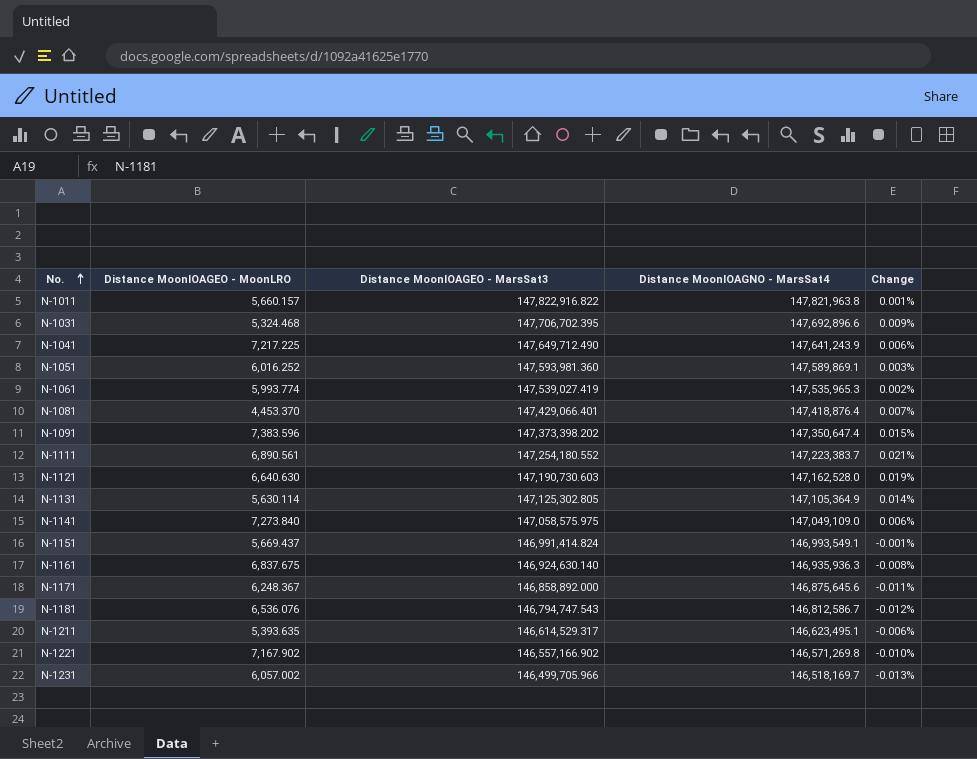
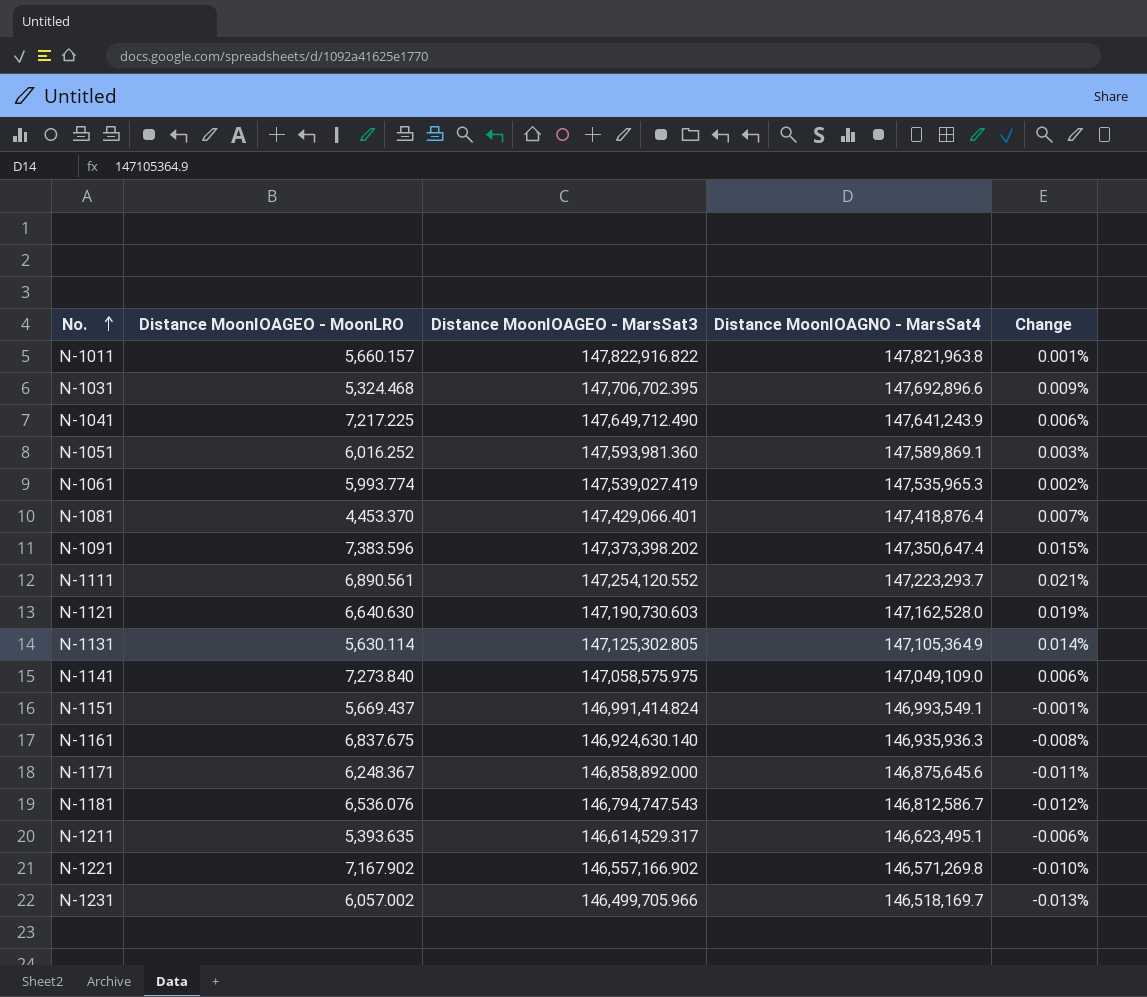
N-1111 | Distance MoonIOAGEO - MarsSat3: 147,254,180.552 -> 147,254,120.552
N-1111 | Distance MoonIOAGNO - MarsSat4: 147,223,383.7 -> 147,223,293.7

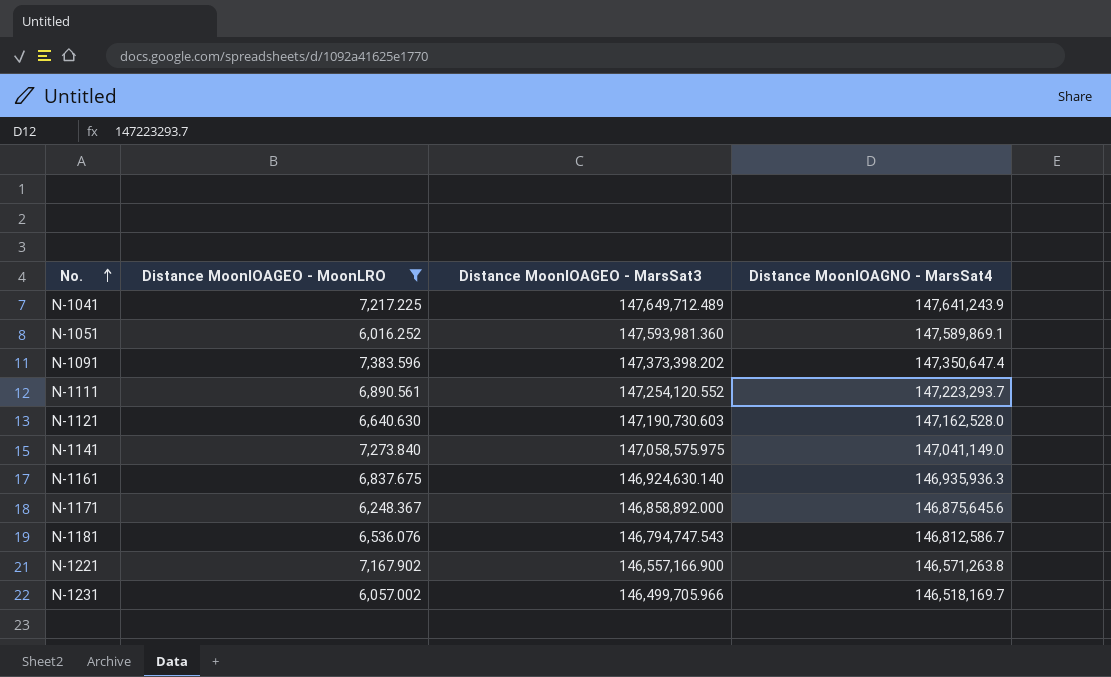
filter: none -> Distance MoonIOAGEO - MoonLRO >= 6,016.252
column Change | formula: ([Distance MoonIOAGEO - MarsSat3] - [Distance MoonIOAGNO - MarsSat4]) / [Distance MoonIOAGNO - MarsSat4] -> none
N-1041 | Distance MoonIOAGEO - MarsSat3: 147,649,712.490 -> 147,649,712.489
N-1141 | Distance MoonIOAGNO - MarsSat4: 147,049,109.0 -> 147,041,149.0
N-1221 | Distance MoonIOAGEO - MarsSat3: 146,557,166.902 -> 146,557,166.900
N-1221 | Distance MoonIOAGNO - MarsSat4: 146,571,269.8 -> 146,571,263.8

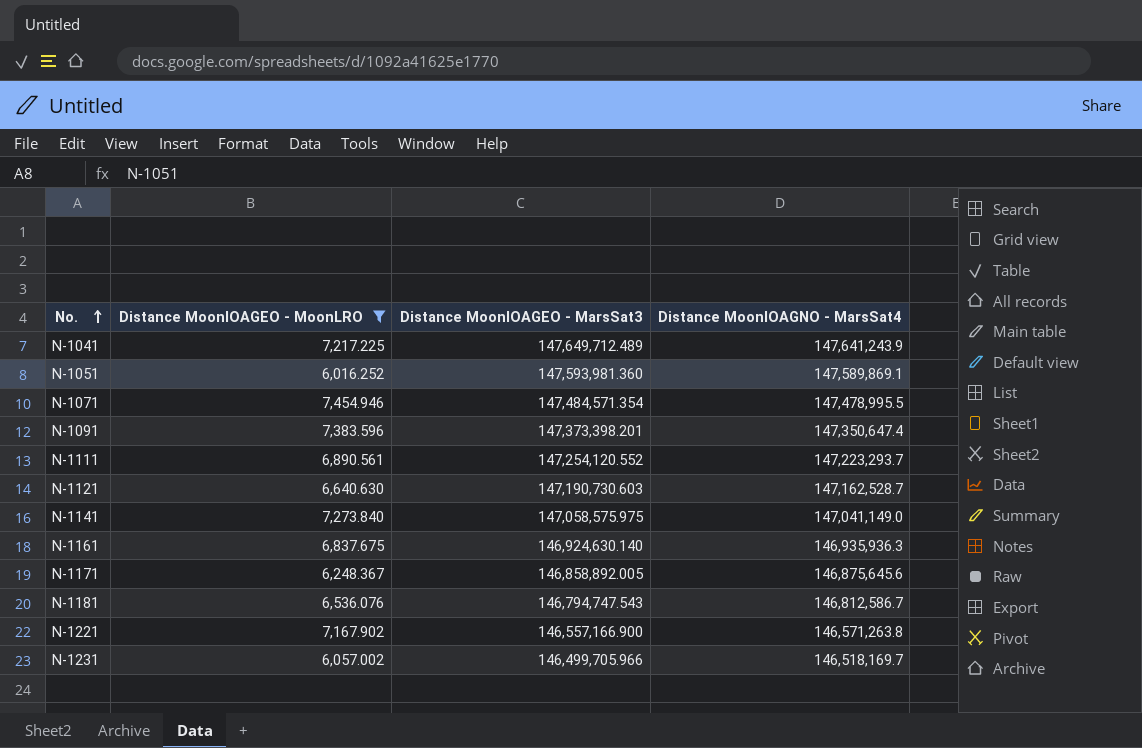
row N-1071: none -> 7,454.946 | 147,484,571.354 | 147,478,995.5
N-1091 | Distance MoonIOAGEO - MarsSat3: 147,373,398.202 -> 147,373,398.201
N-1121 | Distance MoonIOAGNO - MarsSat4: 147,162,528.0 -> 147,162,528.7
N-1171 | Distance MoonIOAGEO - MarsSat3: 146,858,892.000 -> 146,858,892.005

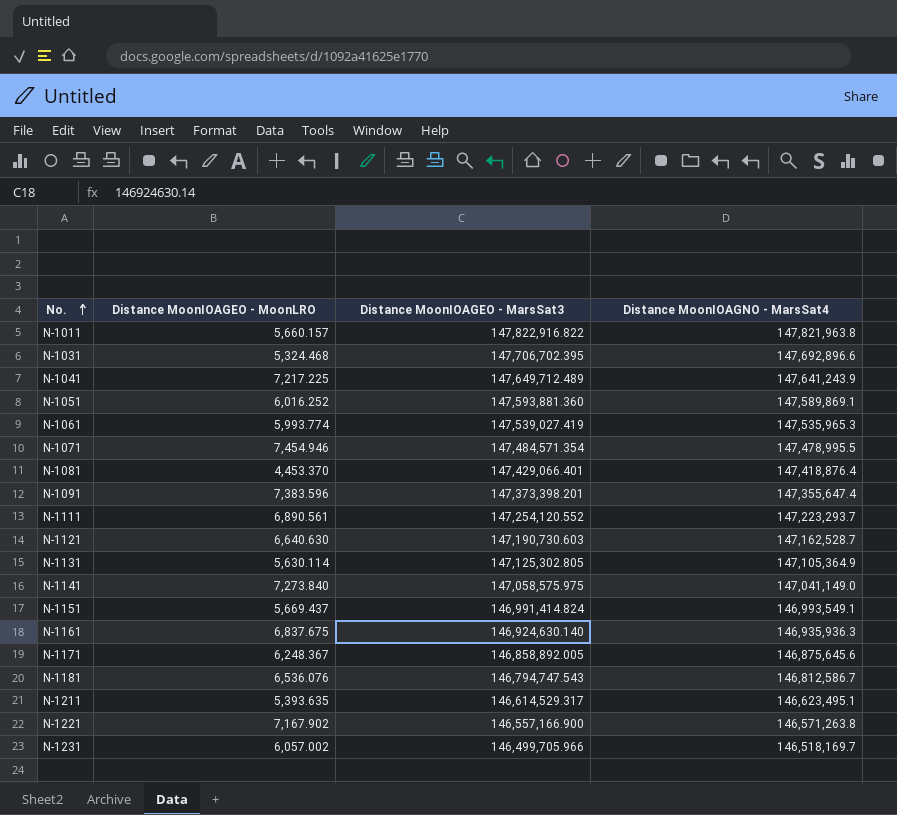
filter: Distance MoonIOAGEO - MoonLRO >= 6,016.252 -> none
N-1051 | Distance MoonIOAGEO - MarsSat3: 147,593,981.360 -> 147,593,881.360
N-1091 | Distance MoonIOAGNO - MarsSat4: 147,350,647.4 -> 147,355,647.4

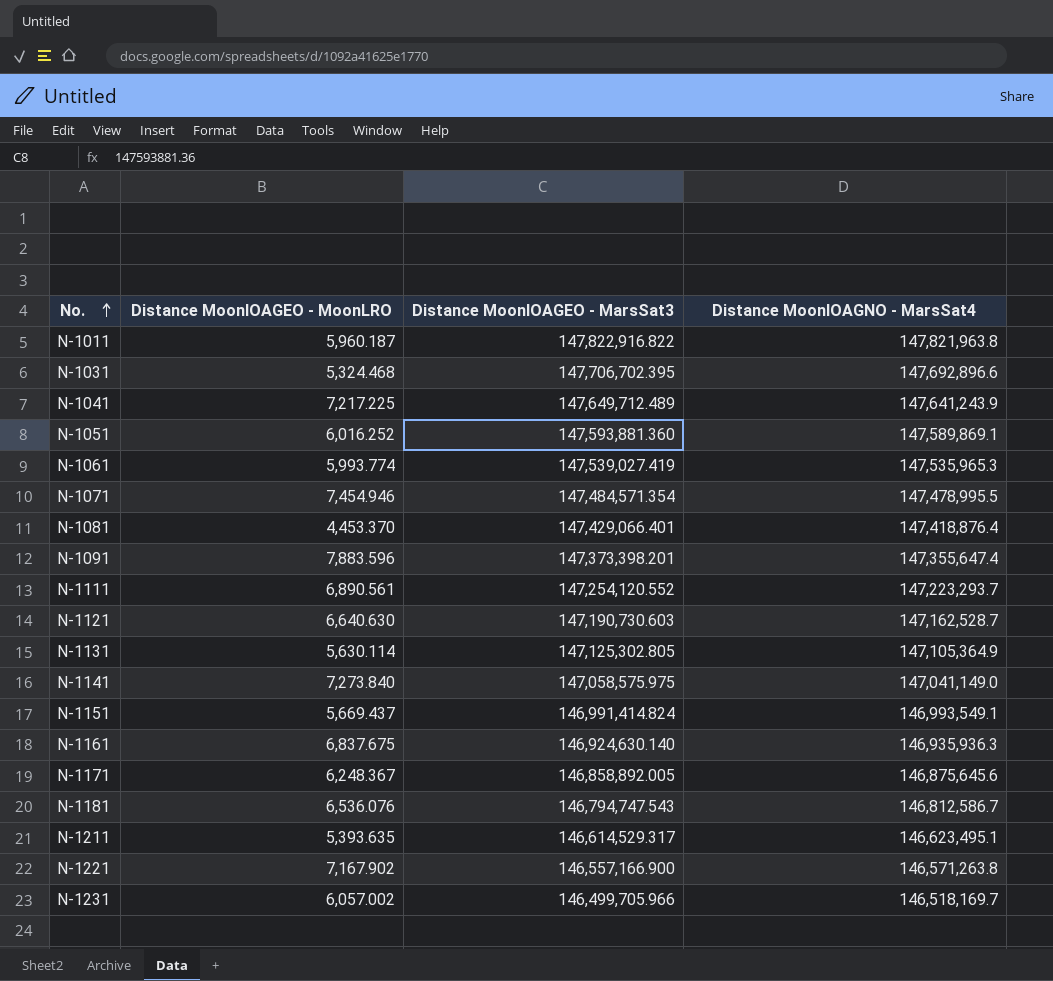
N-1011 | Distance MoonIOAGEO - MoonLRO: 5,660.157 -> 5,960.187
N-1091 | Distance MoonIOAGEO - MoonLRO: 7,383.596 -> 7,883.596

